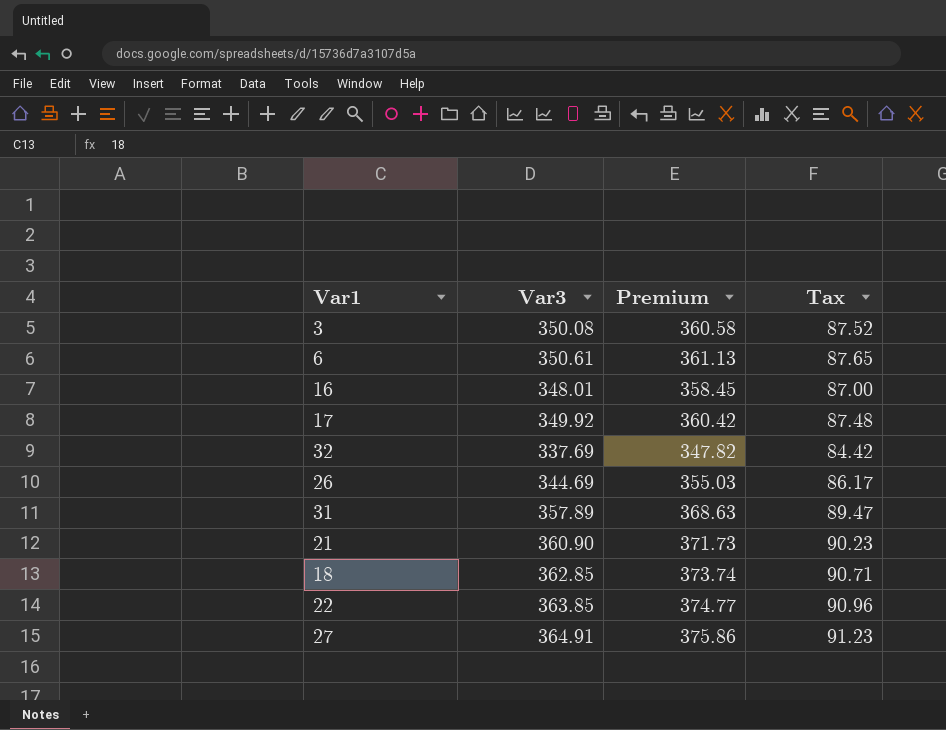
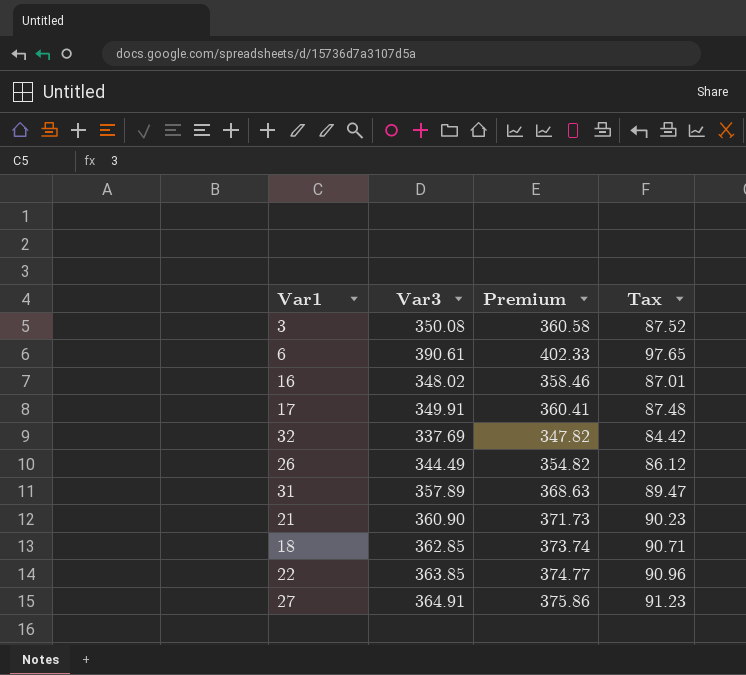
6 | Var3: 350.61 -> 390.61
6 | Premium: 361.13 -> 402.33
6 | Tax: 87.65 -> 97.65
16 | Var3: 348.01 -> 348.02
16 | Premium: 358.45 -> 358.46
16 | Tax: 87.00 -> 87.01
17 | Var3: 349.92 -> 349.91
17 | Premium: 360.42 -> 360.41
26 | Var3: 344.69 -> 344.49
26 | Premium: 355.03 -> 354.82
26 | Tax: 86.17 -> 86.12

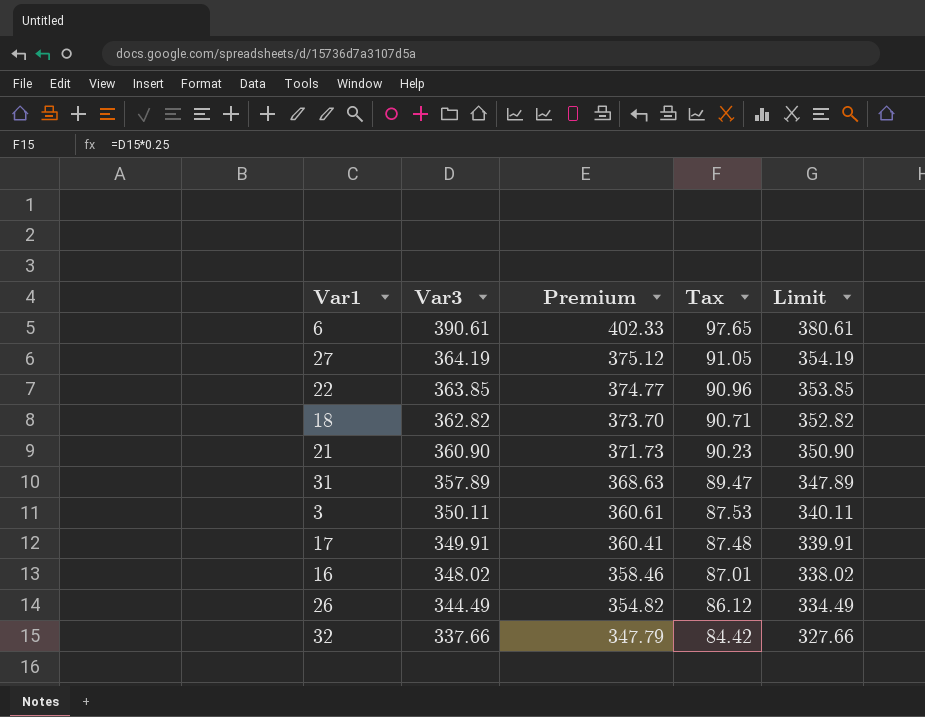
row order: none -> Var3 descending
column Limit | formula: none -> [Var3] - 10
27 | Var3: 364.91 -> 364.19
27 | Premium: 375.86 -> 375.12
27 | Tax: 91.23 -> 91.05
18 | Var3: 362.85 -> 362.82
18 | Premium: 373.74 -> 373.70
3 | Var3: 350.08 -> 350.11
3 | Premium: 360.58 -> 360.61
3 | Tax: 87.52 -> 87.53
32 | Var3: 337.69 -> 337.66
32 | Premium: 347.82 -> 347.79

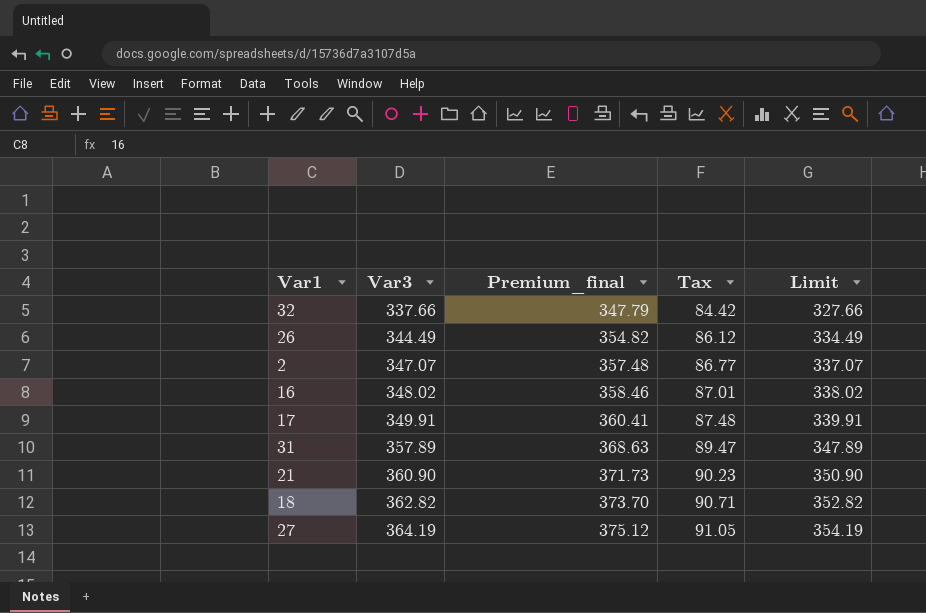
row order: Var3 descending -> Var3 ascending
column name: Premium -> Premium_final
row 6: 390.61 | 402.33 | 97.65 | 380.61 -> none
row 22: 363.85 | 374.77 | 90.96 | 353.85 -> none
row 3: 350.11 | 360.61 | 87.53 | 340.11 -> none
row 2: none -> 347.07 | 357.48 | 86.77 | 337.07

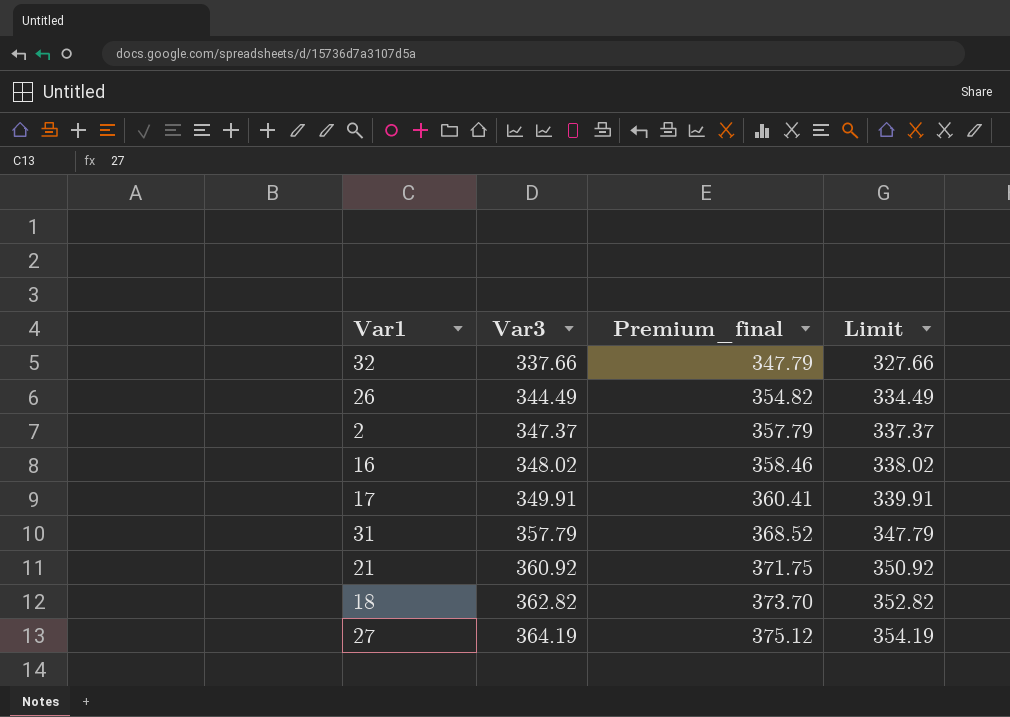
column Tax | formula: [Var3] * 0.25 -> none
2 | Var3: 347.07 -> 347.37
2 | Premium_final: 357.48 -> 357.79
2 | Limit: 337.07 -> 337.37
31 | Var3: 357.89 -> 357.79
31 | Premium_final: 368.63 -> 368.52
31 | Limit: 347.89 -> 347.79
21 | Var3: 360.90 -> 360.92
21 | Premium_final: 371.73 -> 371.75
21 | Limit: 350.90 -> 350.92

